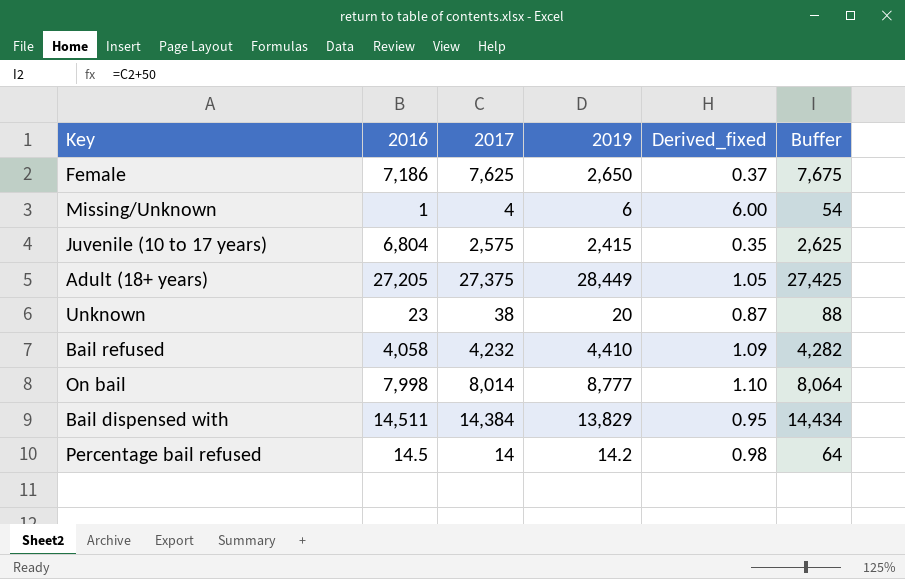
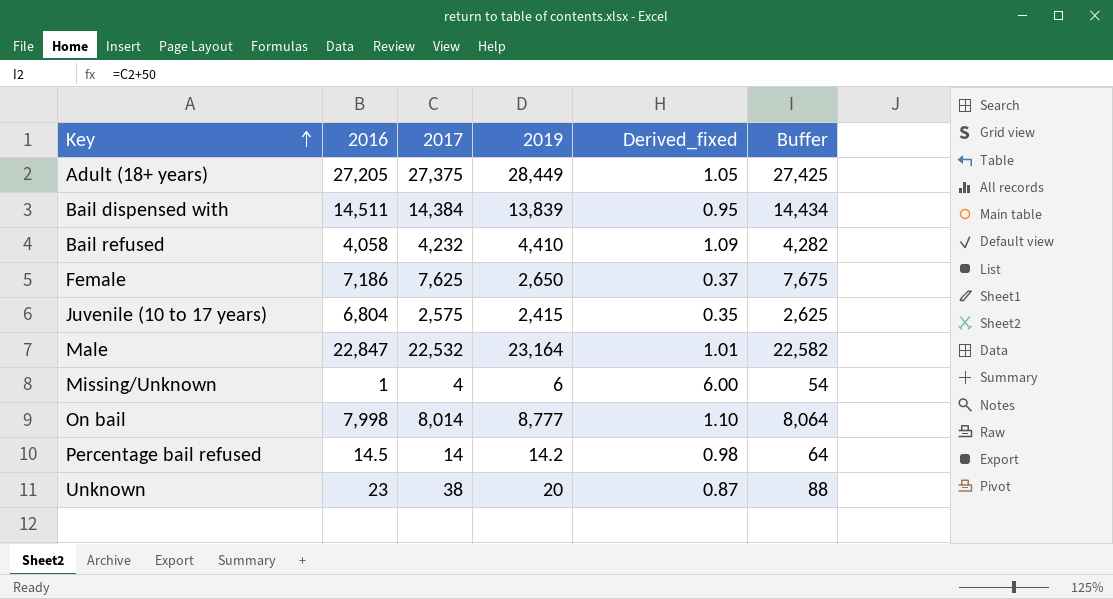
row order: none -> Key ascending
Bail dispensed with | 2019: 13,829 -> 13,839
row Male: none -> 22,847 | 22,532 | 23,164 | 1.01 | 22,582

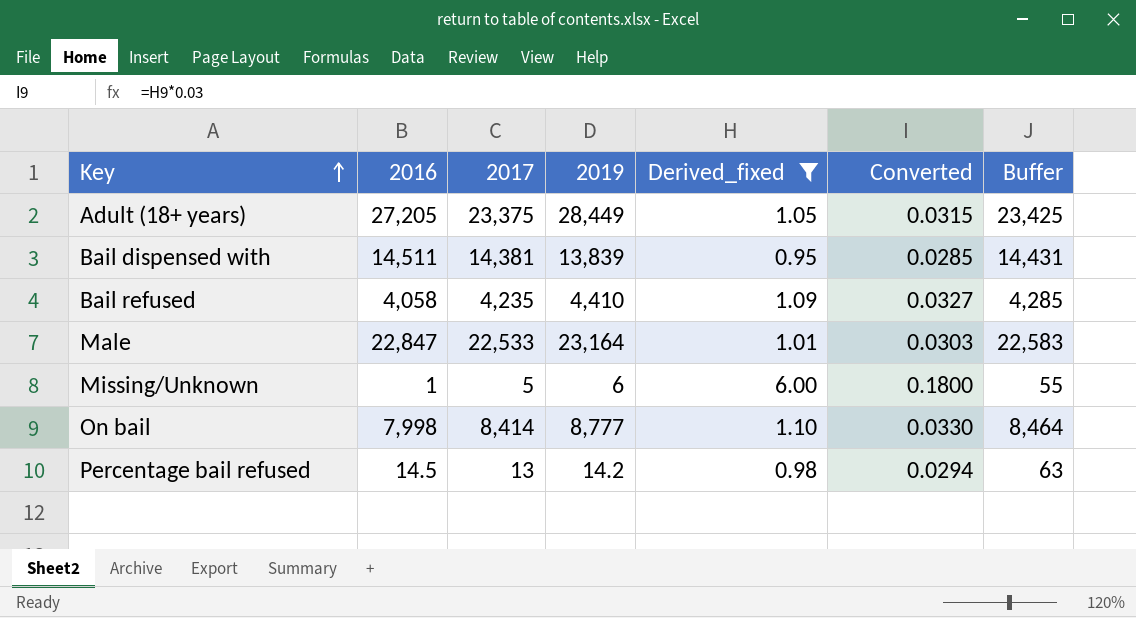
filter: none -> Derived_fixed >= 0.95
column Converted | formula: none -> [Derived_fixed] * 0.03
Adult (18+ years) | 2017: 27,375 -> 23,375
Adult (18+ years) | Buffer: 27,425 -> 23,425
Bail dispensed with | 2017: 14,384 -> 14,381
Bail dispensed with | Buffer: 14,434 -> 14,431
Bail refused | 2017: 4,232 -> 4,235
Bail refused | Buffer: 4,282 -> 4,285
Male | 2017: 22,532 -> 22,533
Male | Buffer: 22,582 -> 22,583
Missing/Unknown | 2017: 4 -> 5
Missing/Unknown | Buffer: 54 -> 55
On bail | 2017: 8,014 -> 8,414
On bail | Buffer: 8,064 -> 8,464
Percentage bail refused | 2017: 14 -> 13
Percentage bail refused | Buffer: 64 -> 63

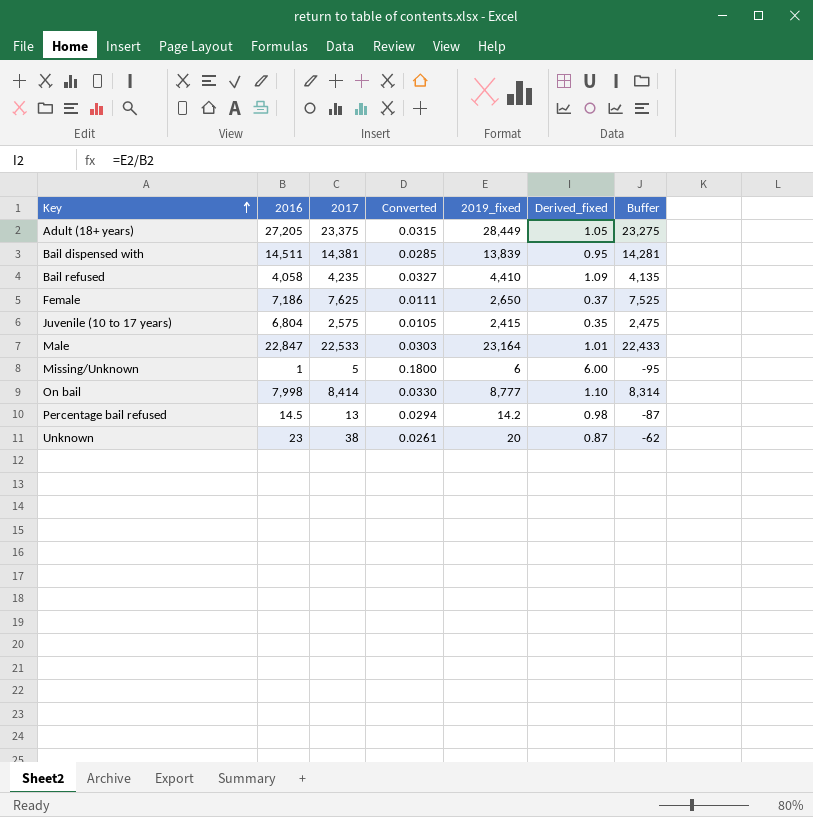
filter: Derived_fixed >= 0.95 -> none
column Converted | position: 6 -> 4
column name: 2019 -> 2019_fixed
column Buffer | formula: [2017] + 50 -> [2017] - 100

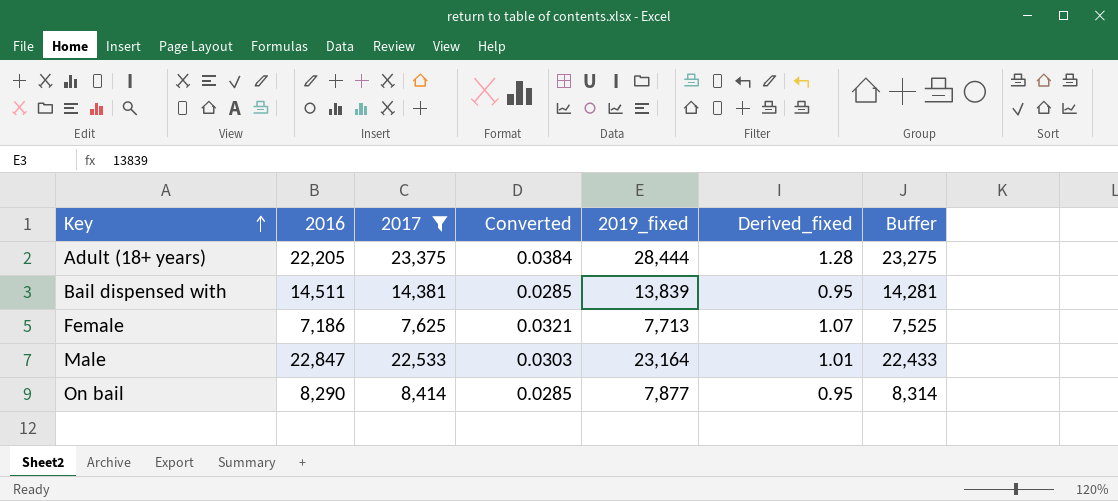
filter: none -> 2017 >= 7,625
Adult (18+ years) | 2016: 27,205 -> 22,205
Adult (18+ years) | Converted: 0.0315 -> 0.0384
Adult (18+ years) | 2019_fixed: 28,449 -> 28,444
Adult (18+ years) | Derived_fixed: 1.05 -> 1.28
Female | Converted: 0.0111 -> 0.0321
Female | 2019_fixed: 2,650 -> 7,713
Female | Derived_fixed: 0.37 -> 1.07
On bail | 2016: 7,998 -> 8,290
On bail | Converted: 0.0330 -> 0.0285
On bail | 2019_fixed: 8,777 -> 7,877
On bail | Derived_fixed: 1.10 -> 0.95

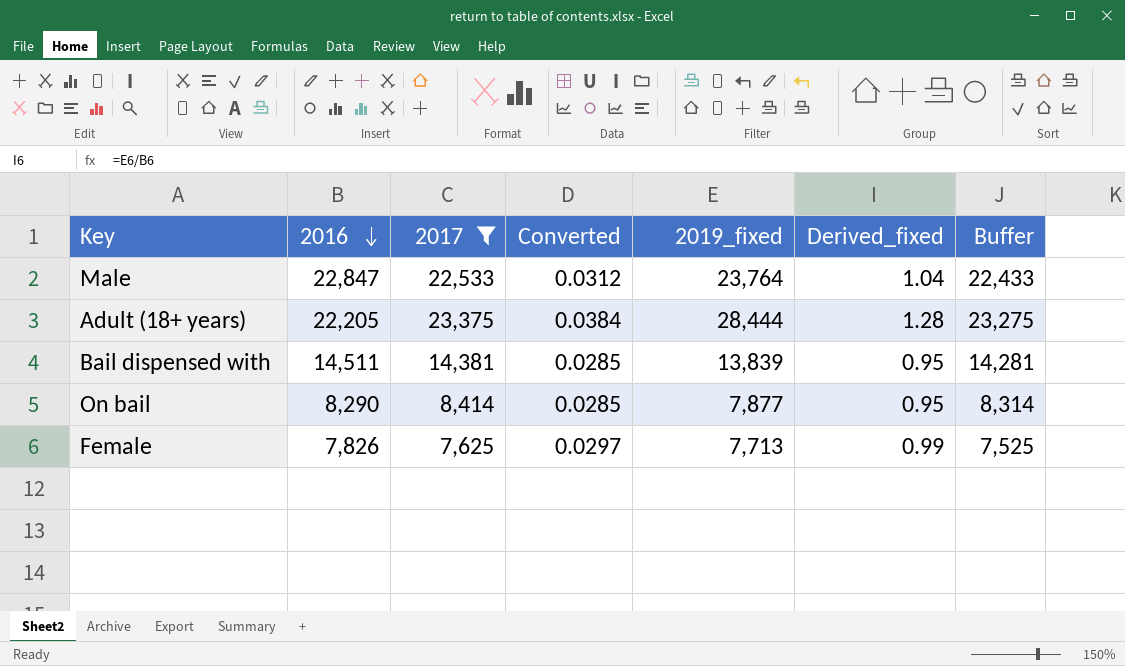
row order: Key ascending -> 2016 descending
Male | Converted: 0.0303 -> 0.0312
Male | 2019_fixed: 23,164 -> 23,764
Male | Derived_fixed: 1.01 -> 1.04
Female | 2016: 7,186 -> 7,826
Female | Converted: 0.0321 -> 0.0297
Female | Derived_fixed: 1.07 -> 0.99

